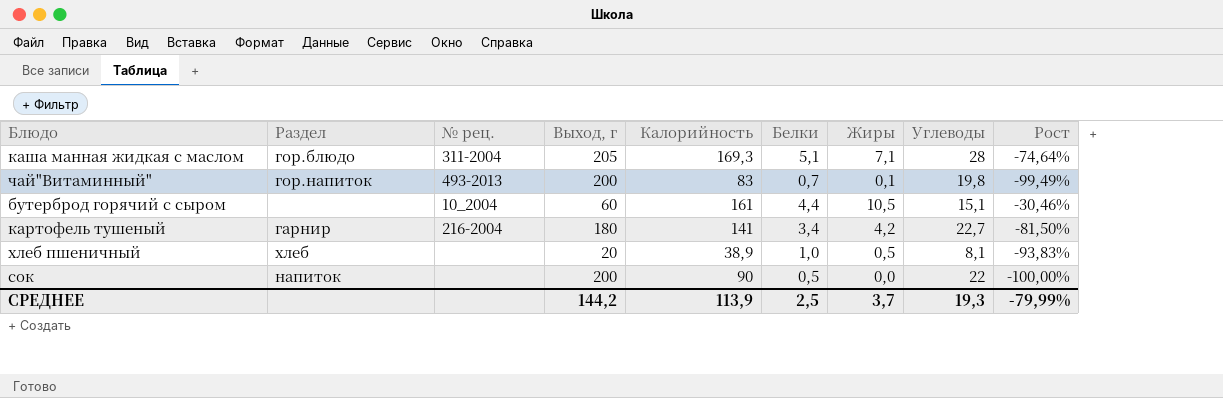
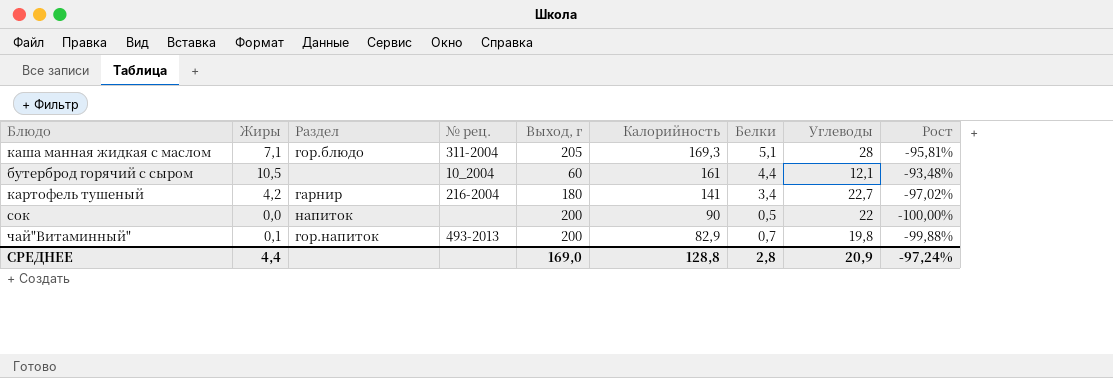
row order: none -> Калорийность descending
column Жиры | position: 7 -> 2
column Рост | formula: ([Жиры] - [Углеводы]) / [Углеводы] -> ([Жиры] - [Калорийность]) / [Калорийность]
row хлеб пшеничный: хлеб | none | 20 | 38,9 | 1,0 | 0,5 | 8,1 | -93,83% -> none
бутерброд горячий с сыром | Углеводы: 15,1 -> 12,1
чай"Витаминный" | Калорийность: 83 -> 82,9
СРЕДНЕЕ | Жиры: 3,7 -> 4,4
СРЕДНЕЕ | Выход, г: 144,2 -> 169,0
СРЕДНЕЕ | Калорийность: 113,9 -> 128,8
СРЕДНЕЕ | Белки: 2,5 -> 2,8
СРЕДНЕЕ | Углеводы: 19,3 -> 20,9
СРЕДНЕЕ | Рост: -79,99% -> -97,24%

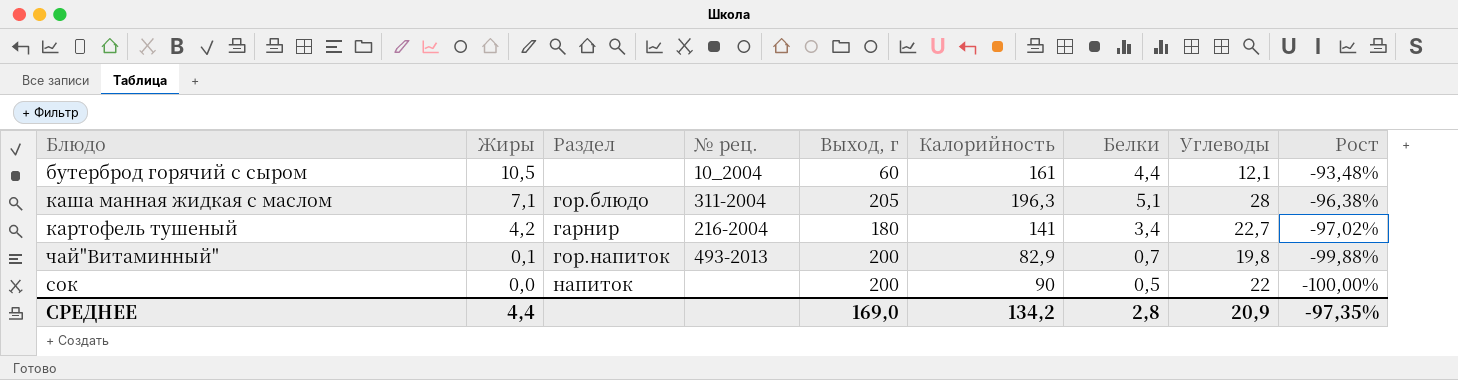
row order: Калорийность descending -> Жиры descending
каша манная жидкая с маслом | Калорийность: 169,3 -> 196,3
каша манная жидкая с маслом | Рост: -95,81% -> -96,38%
СРЕДНЕЕ | Калорийность: 128,8 -> 134,2
СРЕДНЕЕ | Рост: -97,24% -> -97,35%

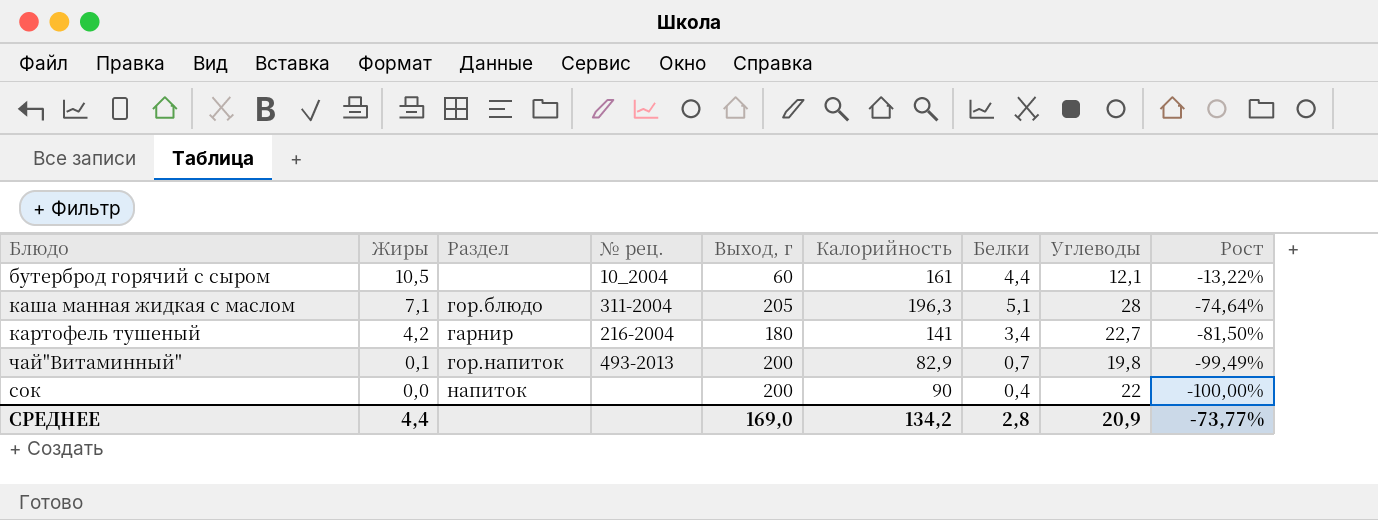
column Рост | formula: ([Жиры] - [Калорийность]) / [Калорийность] -> ([Жиры] - [Углеводы]) / [Углеводы]
сок | Белки: 0,5 -> 0,4
СРЕДНЕЕ | Рост: -97,35% -> -73,77%

